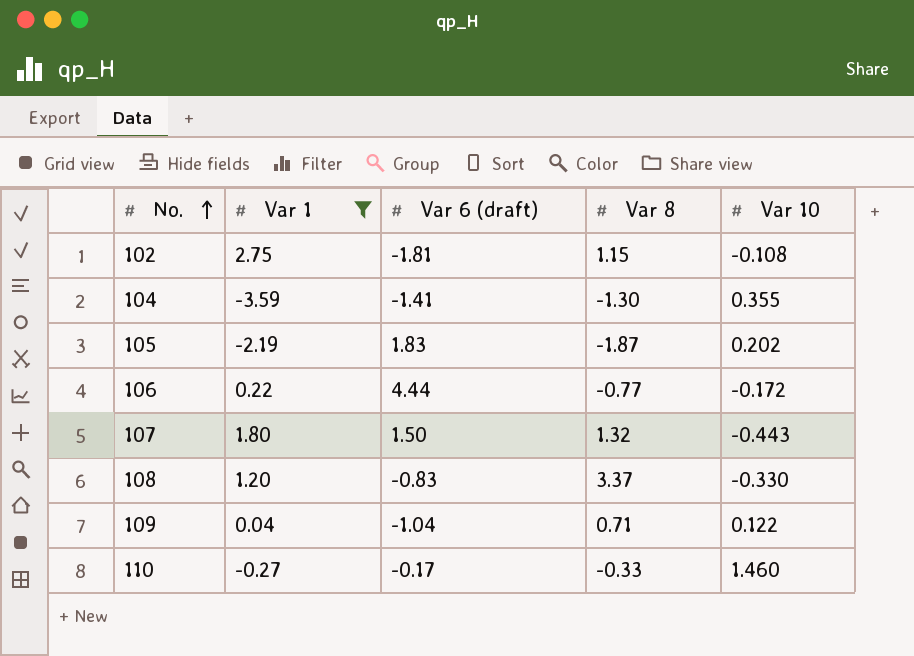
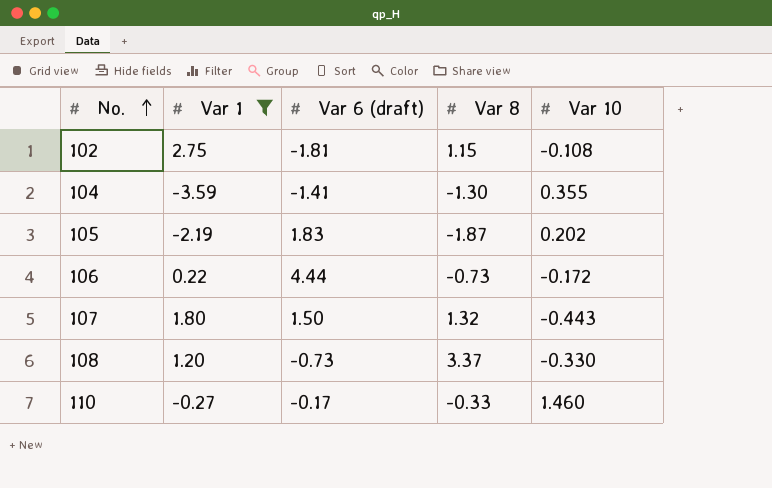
row 109: 0.04 | -1.04 | 0.71 | 0.122 -> none
106 | Var 8: -0.77 -> -0.73
108 | Var 6 (draft): -0.83 -> -0.73

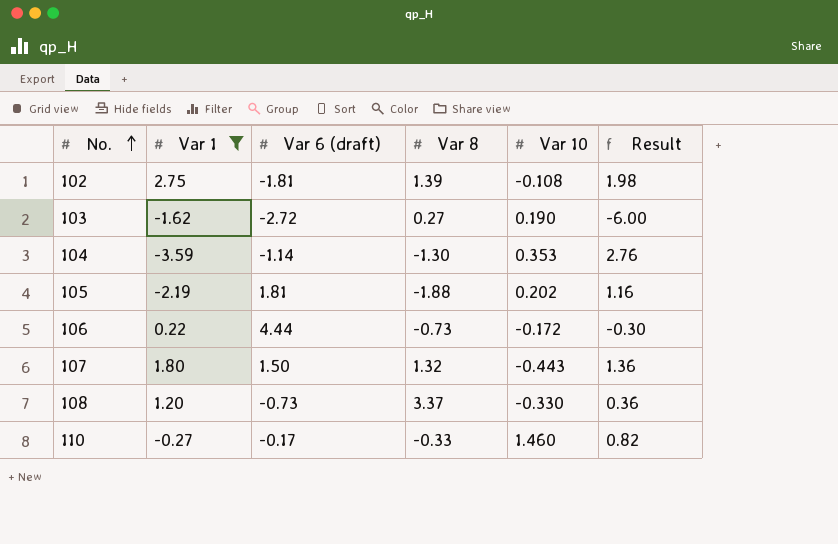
column Result | formula: none -> [Var 1] / [Var 8]
102 | Var 8: 1.15 -> 1.39
row 103: none -> -1.62 | -2.72 | 0.27 | 0.190 | -6.00
104 | Var 6 (draft): -1.41 -> -1.14
104 | Var 10: 0.355 -> 0.353
105 | Var 6 (draft): 1.83 -> 1.81
105 | Var 8: -1.87 -> -1.88

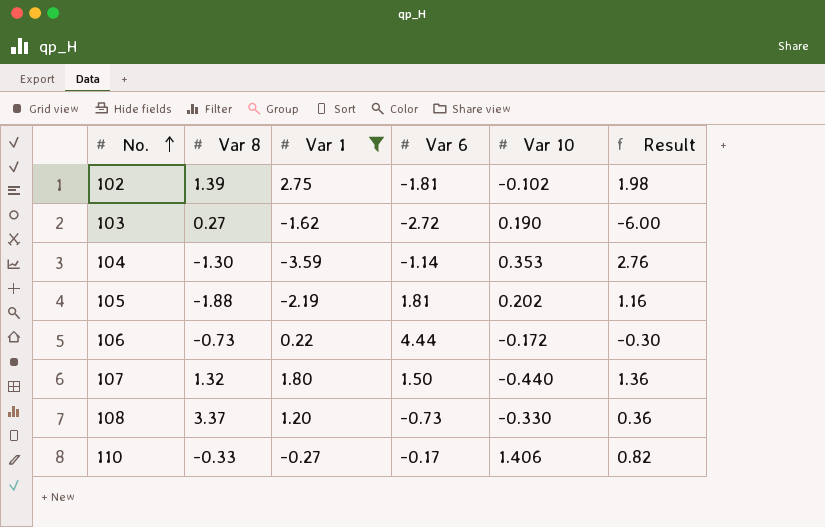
column Var 8 | position: 4 -> 2
column name: Var 6 (draft) -> Var 6
102 | Var 10: -0.108 -> -0.102
107 | Var 10: -0.443 -> -0.440
110 | Var 10: 1.460 -> 1.406

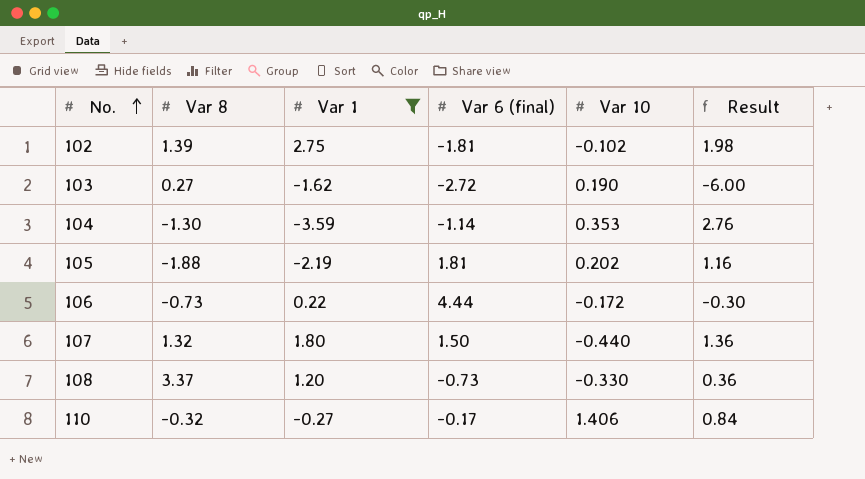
column name: Var 6 -> Var 6 (final)
110 | Var 8: -0.33 -> -0.32
110 | Result: 0.82 -> 0.84

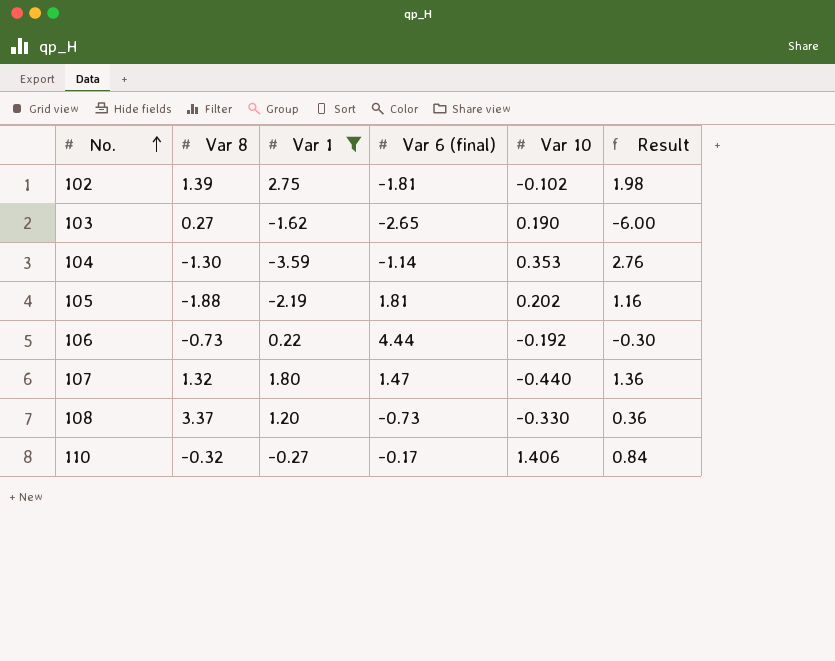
103 | Var 6 (final): -2.72 -> -2.65
106 | Var 10: -0.172 -> -0.192
107 | Var 6 (final): 1.50 -> 1.47

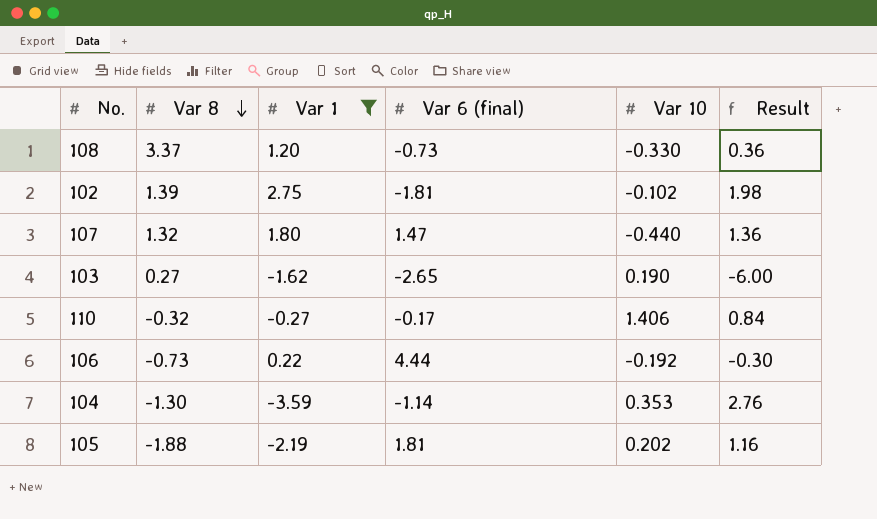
row order: No. ascending -> Var 8 descending

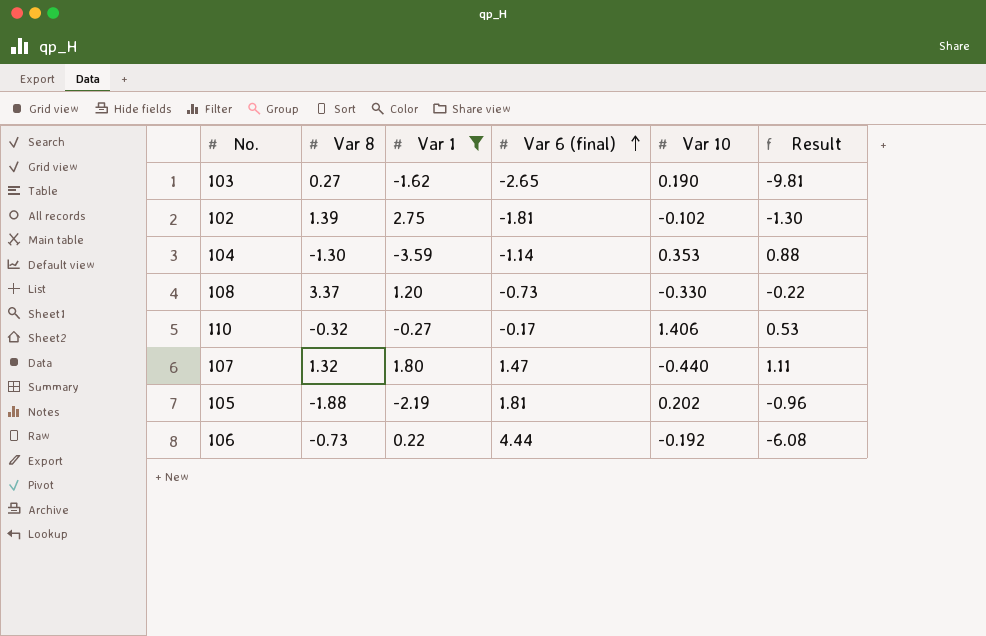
row order: Var 8 descending -> Var 6 (final) ascending
column Result | formula: [Var 1] / [Var 8] -> [Var 6 (final)] / [Var 8]

